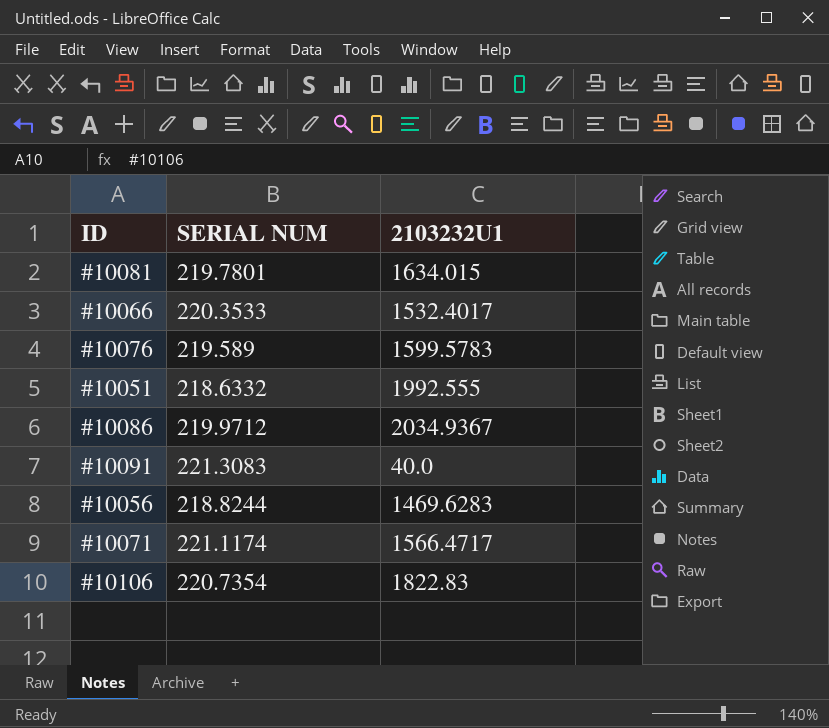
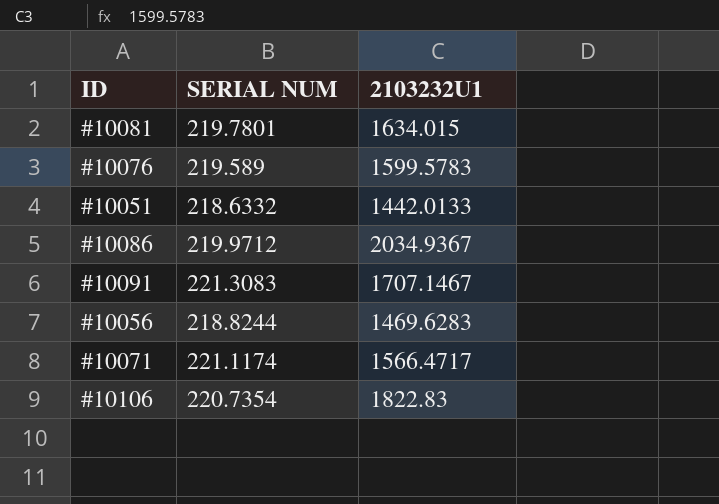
row #10066: 220.3533 | 1532.4017 -> none
#10051 | 2103232U1: 1992.555 -> 1442.0133
#10091 | 2103232U1: 40.0 -> 1707.1467

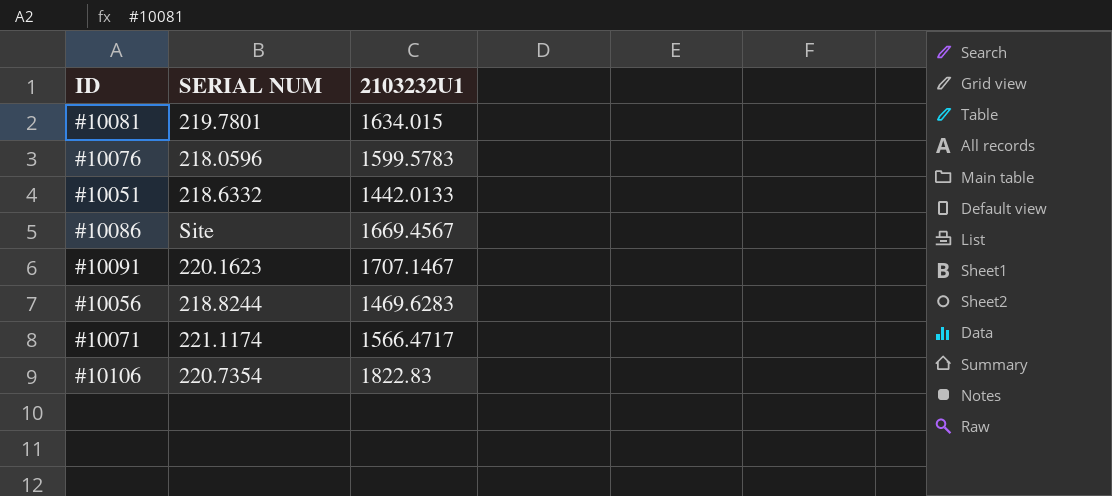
#10076 | SERIAL NUM: 219.589 -> 218.0596
#10086 | SERIAL NUM: 219.9712 -> Site
#10086 | 2103232U1: 2034.9367 -> 1669.4567
#10091 | SERIAL NUM: 221.3083 -> 220.1623

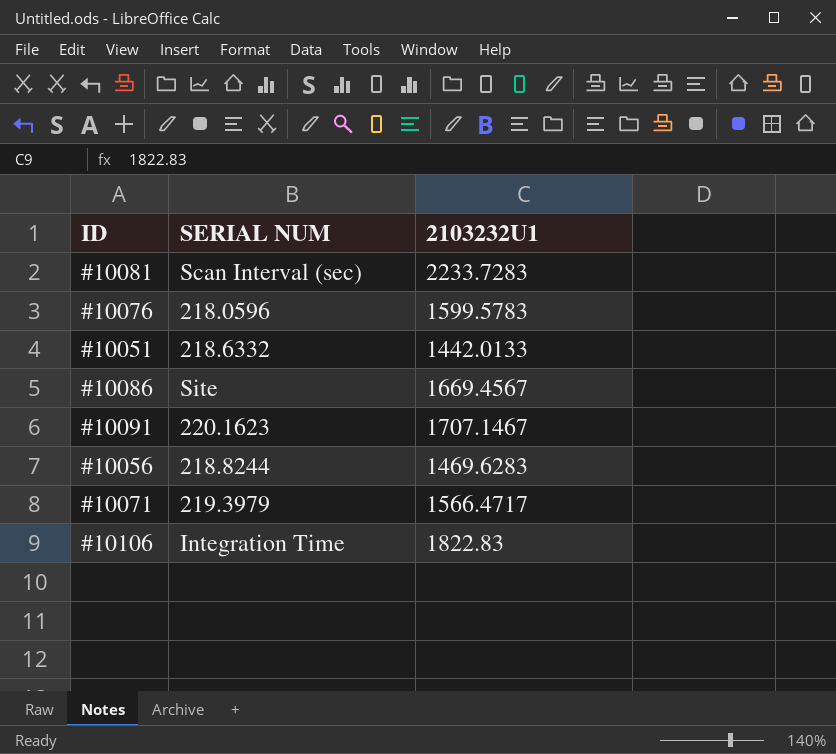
#10081 | SERIAL NUM: 219.7801 -> Scan Interval (sec)
#10081 | 2103232U1: 1634.015 -> 2233.7283
#10071 | SERIAL NUM: 221.1174 -> 219.3979
#10106 | SERIAL NUM: 220.7354 -> Integration Time

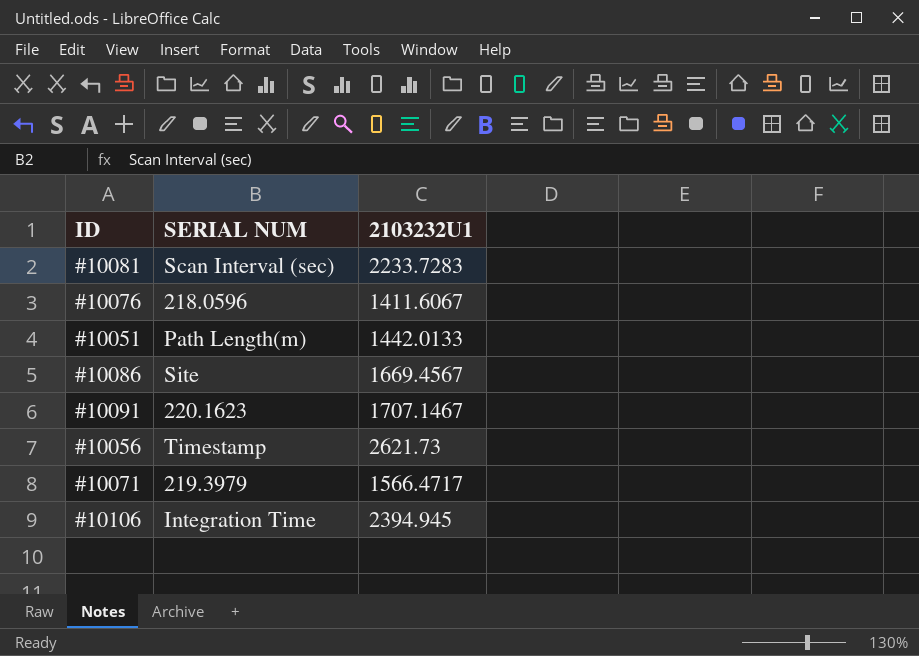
#10076 | 2103232U1: 1599.5783 -> 1411.6067
#10051 | SERIAL NUM: 218.6332 -> Path Length(m)
#10056 | SERIAL NUM: 218.8244 -> Timestamp
#10056 | 2103232U1: 1469.6283 -> 2621.73
#10106 | 2103232U1: 1822.83 -> 2394.945

